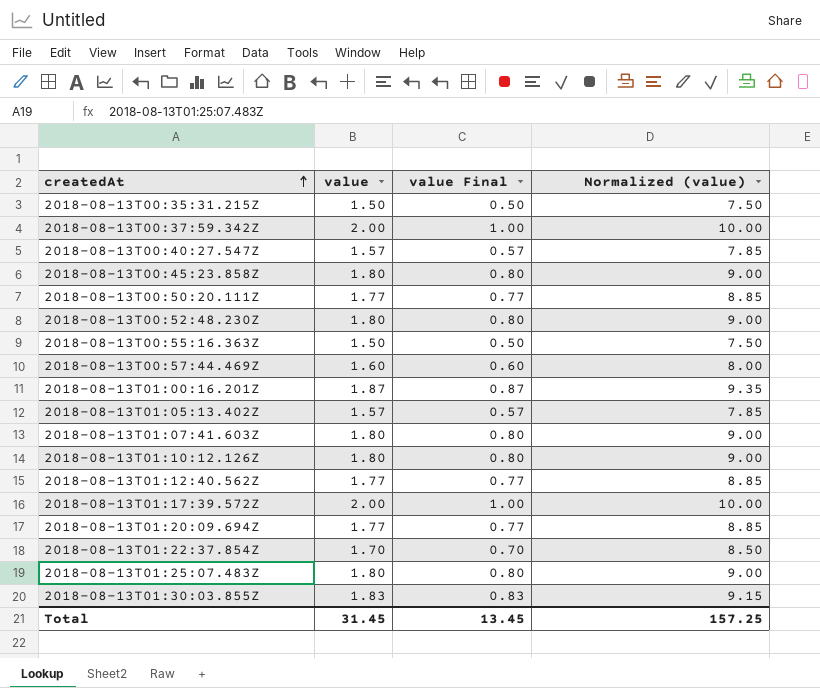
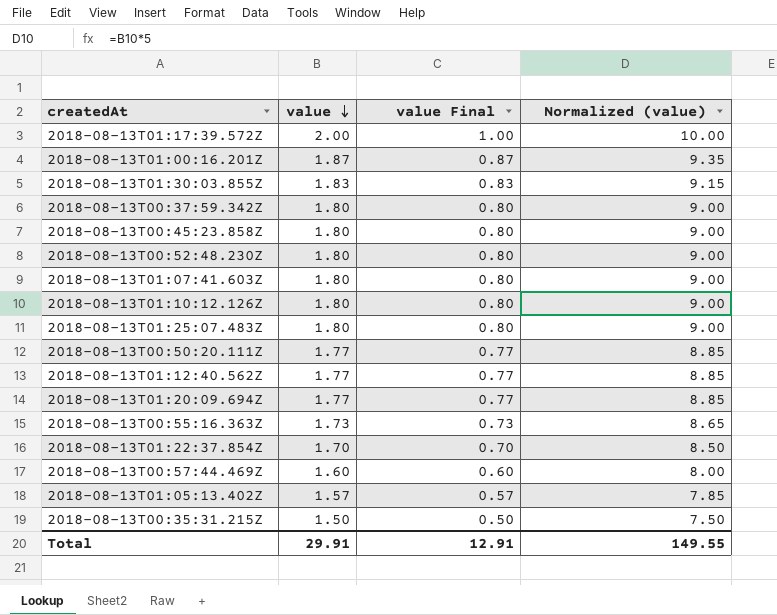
row order: createdAt ascending -> value descending
row 2018-08-13T00:40:27.547Z: 1.57 | 0.57 | 7.85 -> none
2018-08-13T00:37:59.342Z | value: 2.00 -> 1.80
2018-08-13T00:37:59.342Z | value Final: 1.00 -> 0.80
2018-08-13T00:37:59.342Z | Normalized (value): 10.00 -> 9.00
2018-08-13T00:55:16.363Z | value: 1.50 -> 1.73
2018-08-13T00:55:16.363Z | value Final: 0.50 -> 0.73
2018-08-13T00:55:16.363Z | Normalized (value): 7.50 -> 8.65
Total | value: 31.45 -> 29.91
Total | value Final: 13.45 -> 12.91
Total | Normalized (value): 157.25 -> 149.55

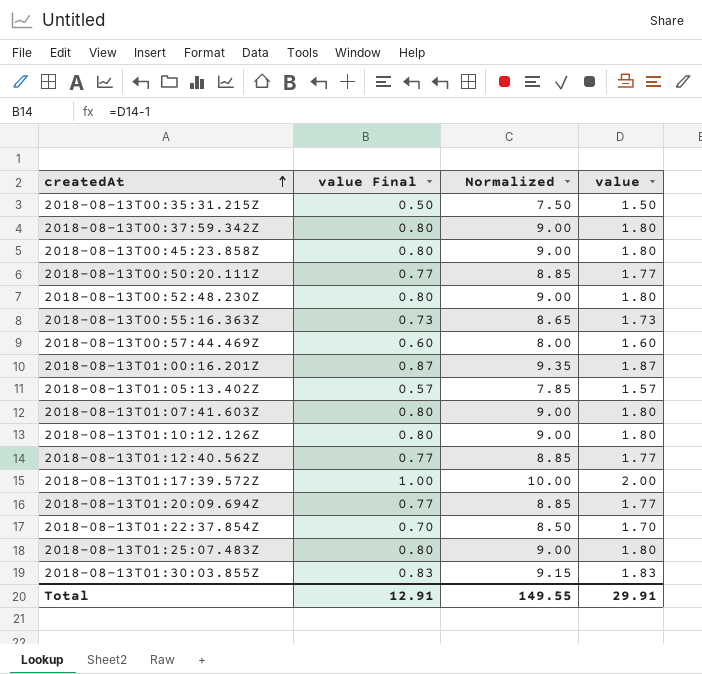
row order: value descending -> createdAt ascending
column name: Normalized (value) -> Normalized
column value | position: 2 -> 4

